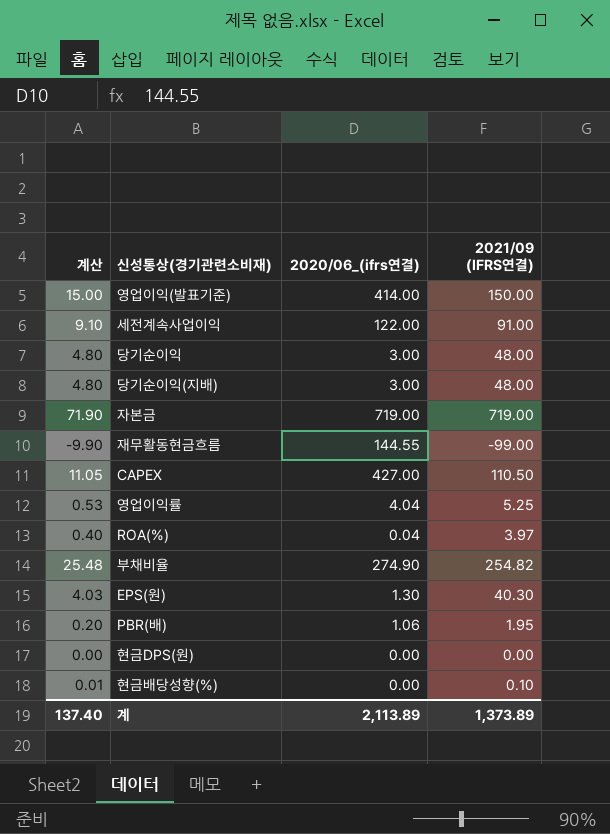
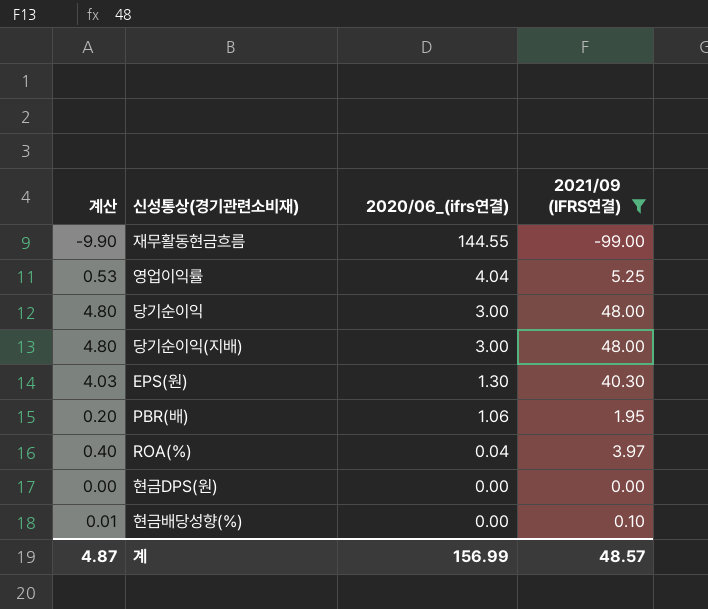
filter: none -> 2021/09 (IFRS연결) <= 48.00
row order: none -> 2020/06_(ifrs연결) descending
계 | 계산: 137.40 -> 4.87
계 | 2020/06_(ifrs연결): 2,113.89 -> 156.99
계 | 2021/09 (IFRS연결): 1,373.89 -> 48.57

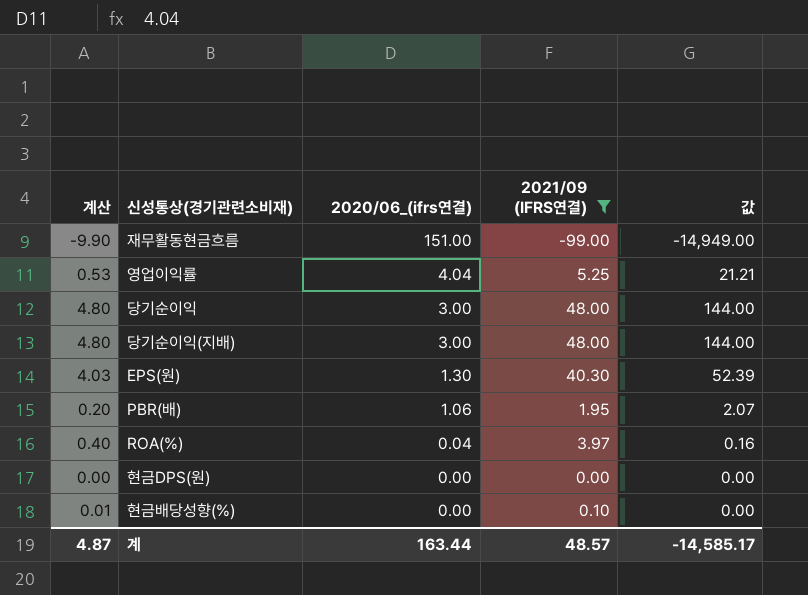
column 값 | formula: none -> [2020/06_(ifrs연결)] * [2021/09 (IFRS연결)]
재무활동현금흐름 | 2020/06_(ifrs연결): 144.55 -> 151.00
계 | 2020/06_(ifrs연결): 156.99 -> 163.44

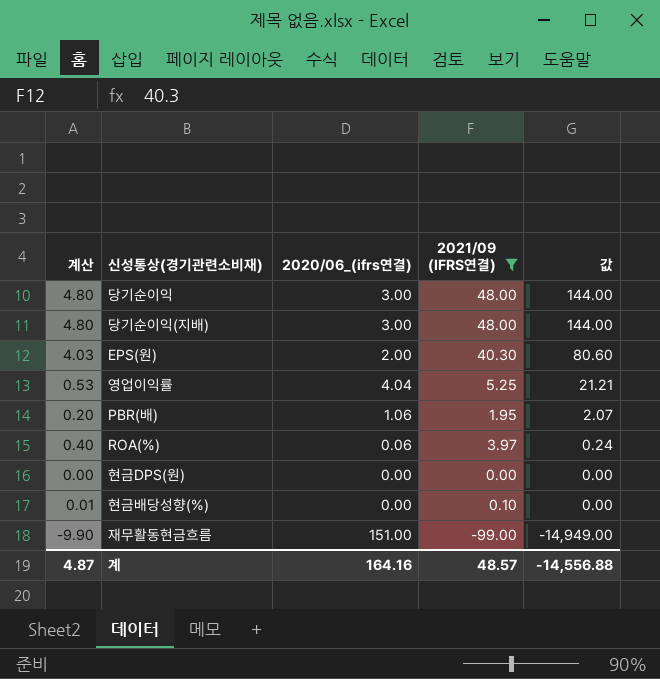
row order: 2020/06_(ifrs연결) descending -> 값 descending
EPS(원) | 2020/06_(ifrs연결): 1.30 -> 2.00
EPS(원) | 값: 52.39 -> 80.60
ROA(%) | 2020/06_(ifrs연결): 0.04 -> 0.06
ROA(%) | 값: 0.16 -> 0.24
계 | 2020/06_(ifrs연결): 163.44 -> 164.16
계 | 값: -14,585.17 -> -14,556.88

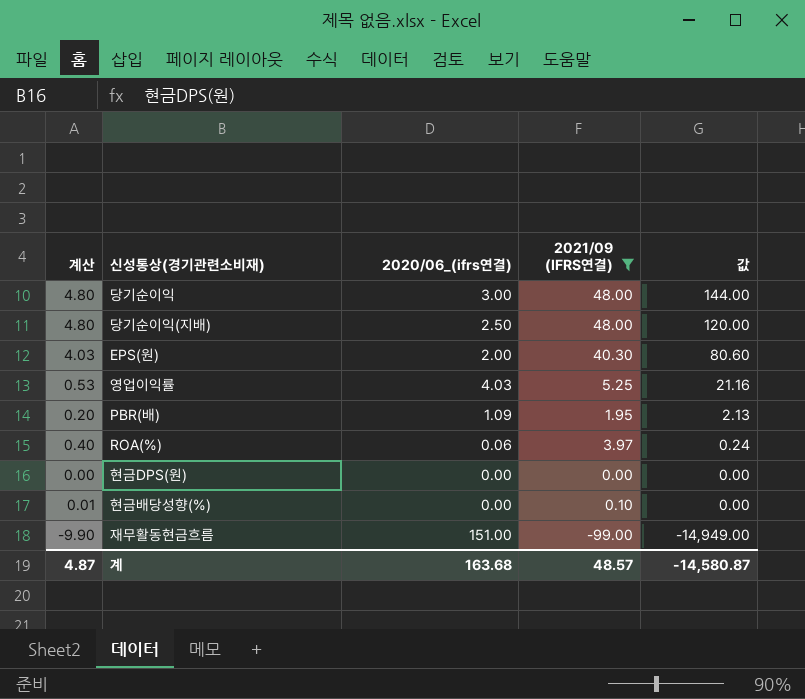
당기순이익(지배) | 2020/06_(ifrs연결): 3.00 -> 2.50
당기순이익(지배) | 값: 144.00 -> 120.00
영업이익률 | 2020/06_(ifrs연결): 4.04 -> 4.03
영업이익률 | 값: 21.21 -> 21.16
PBR(배) | 2020/06_(ifrs연결): 1.06 -> 1.09
PBR(배) | 값: 2.07 -> 2.13
계 | 2020/06_(ifrs연결): 164.16 -> 163.68
계 | 값: -14,556.88 -> -14,580.87

